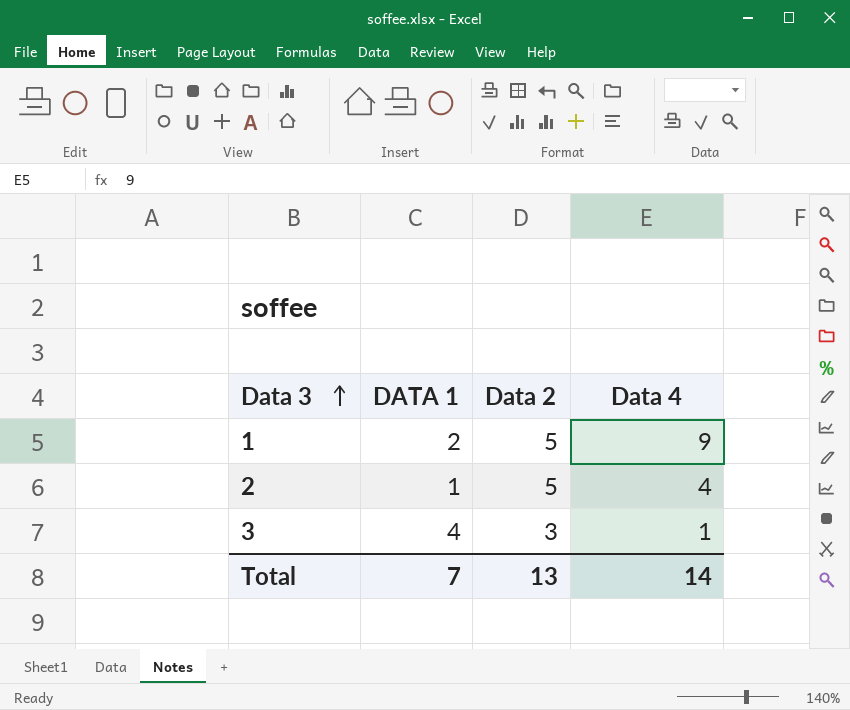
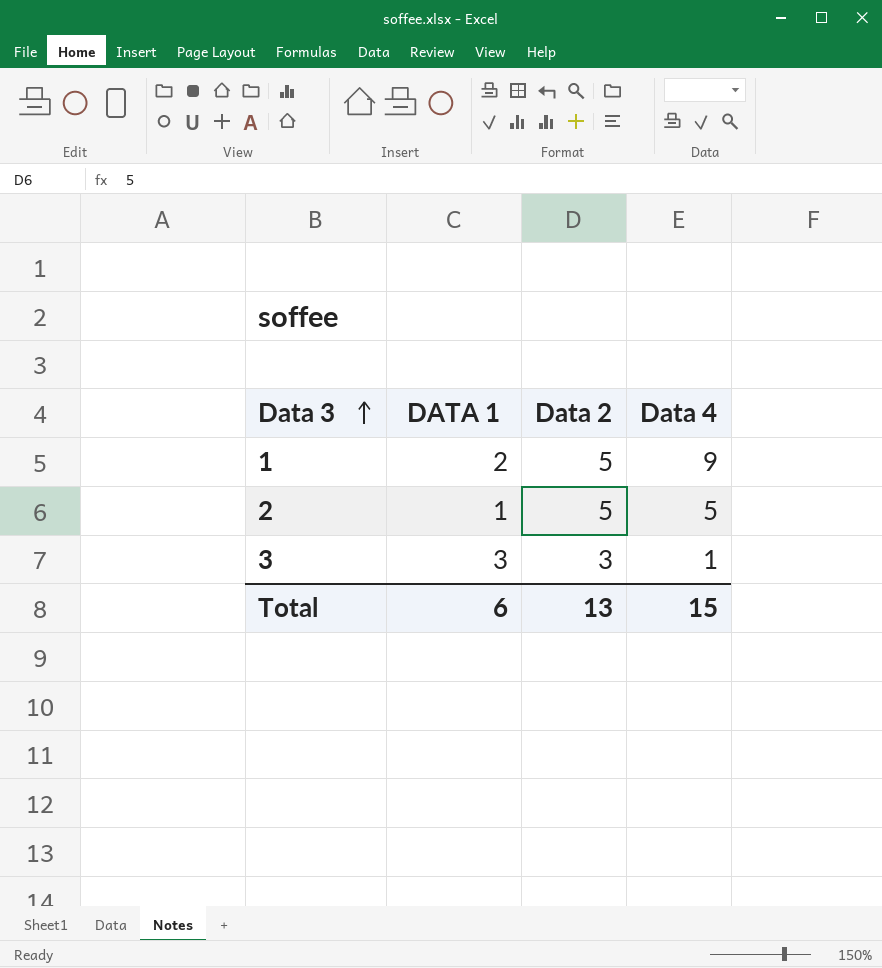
2 | Data 4: 4 -> 5
3 | DATA 1: 4 -> 3
Total | DATA 1: 7 -> 6
Total | Data 4: 14 -> 15

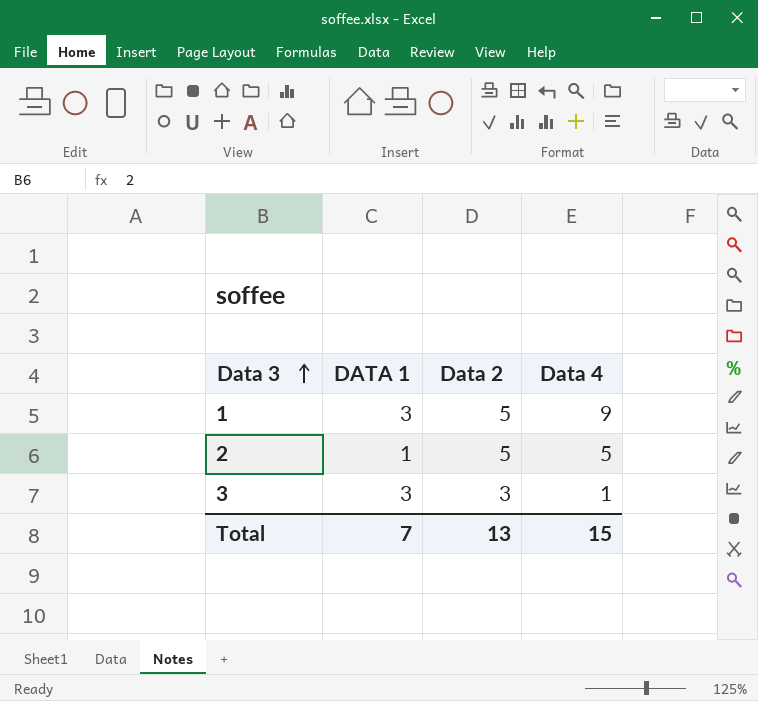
1 | DATA 1: 2 -> 3
Total | DATA 1: 6 -> 7

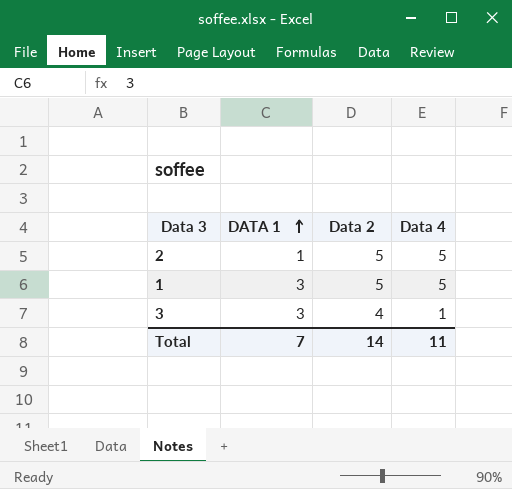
row order: Data 3 ascending -> DATA 1 ascending
1 | Data 4: 9 -> 5
3 | Data 2: 3 -> 4
Total | Data 2: 13 -> 14
Total | Data 4: 15 -> 11

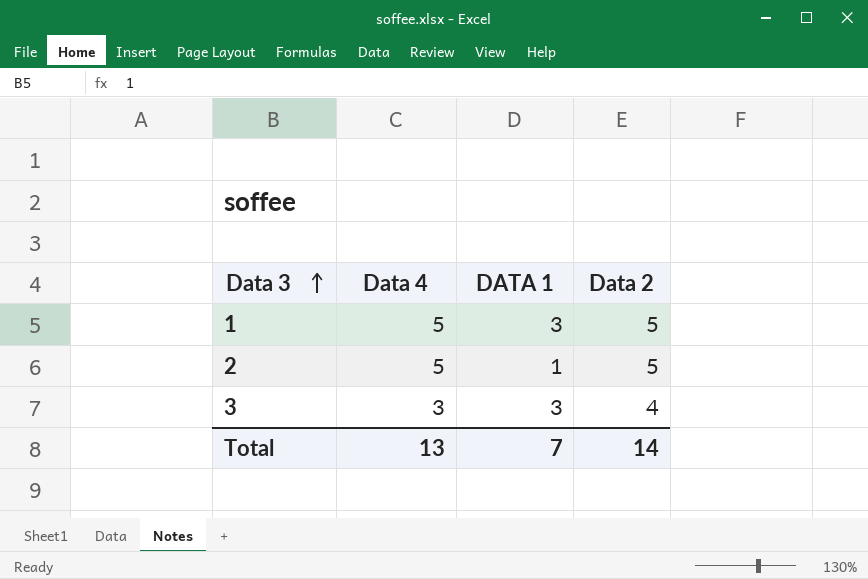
row order: DATA 1 ascending -> Data 3 ascending
column Data 4 | position: 4 -> 2
3 | Data 4: 1 -> 3
Total | Data 4: 11 -> 13

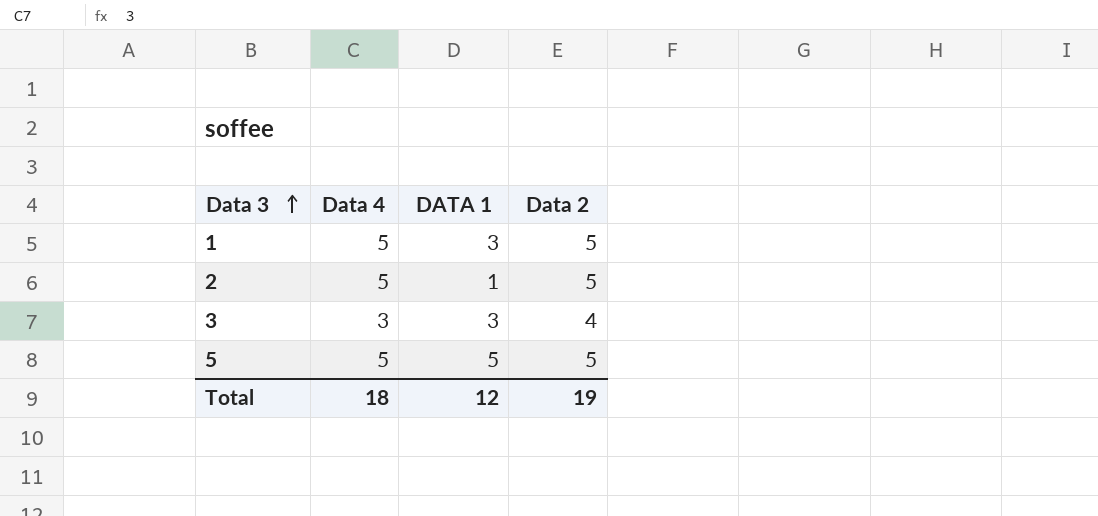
row 5: none -> 5 | 5 | 5
Total | Data 4: 13 -> 18
Total | DATA 1: 7 -> 12
Total | Data 2: 14 -> 19

